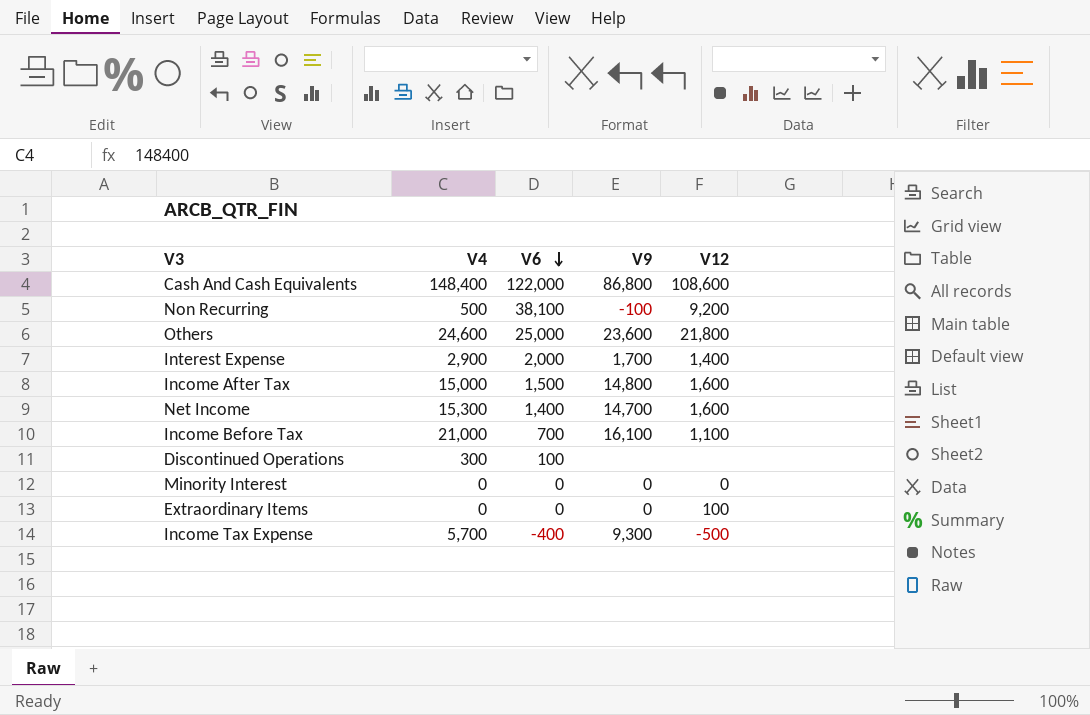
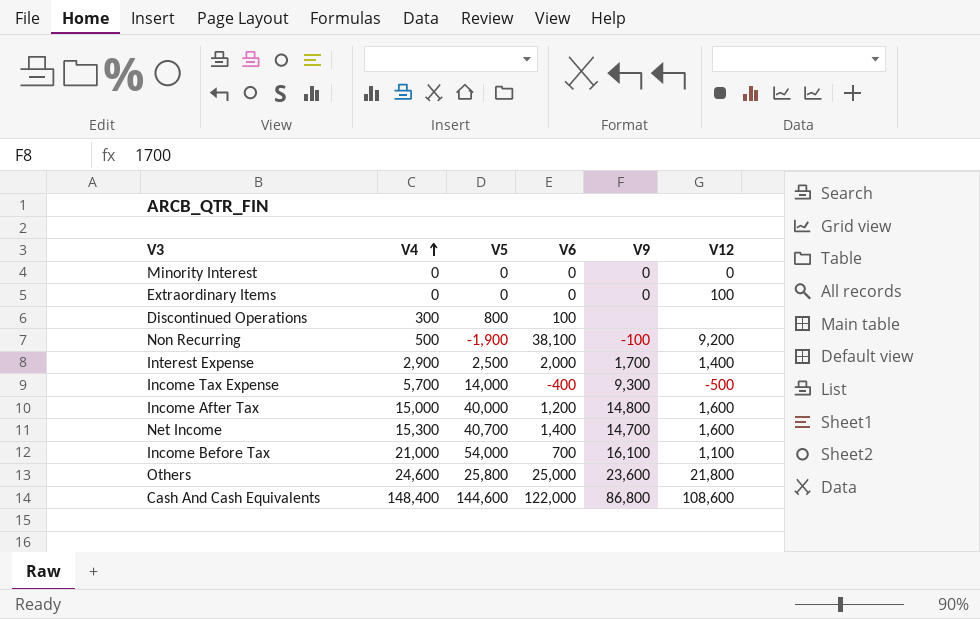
row order: V6 descending -> V4 ascending
column V5 | position: none -> 3
Income After Tax | V6: 1,500 -> 1,200

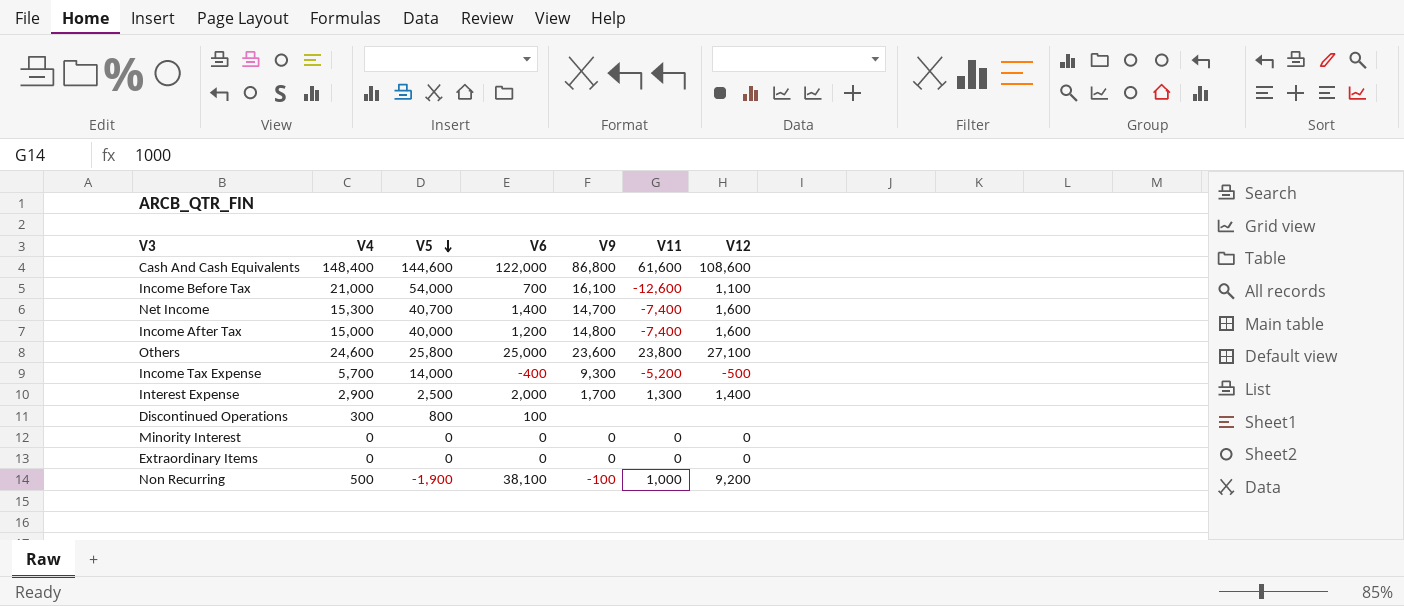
row order: V4 ascending -> V5 descending
column V11 | position: none -> 6
Others | V12: 21,800 -> 27,100
Extraordinary Items | V12: 100 -> 0

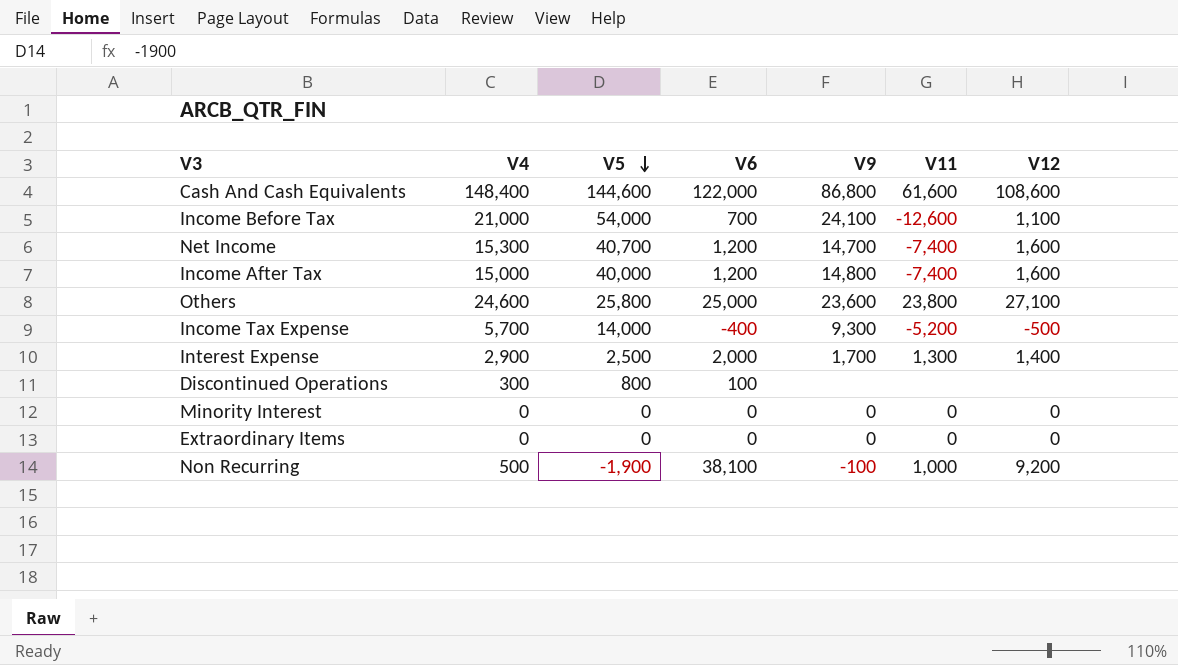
Income Before Tax | V9: 16,100 -> 24,100
Net Income | V6: 1,400 -> 1,200

